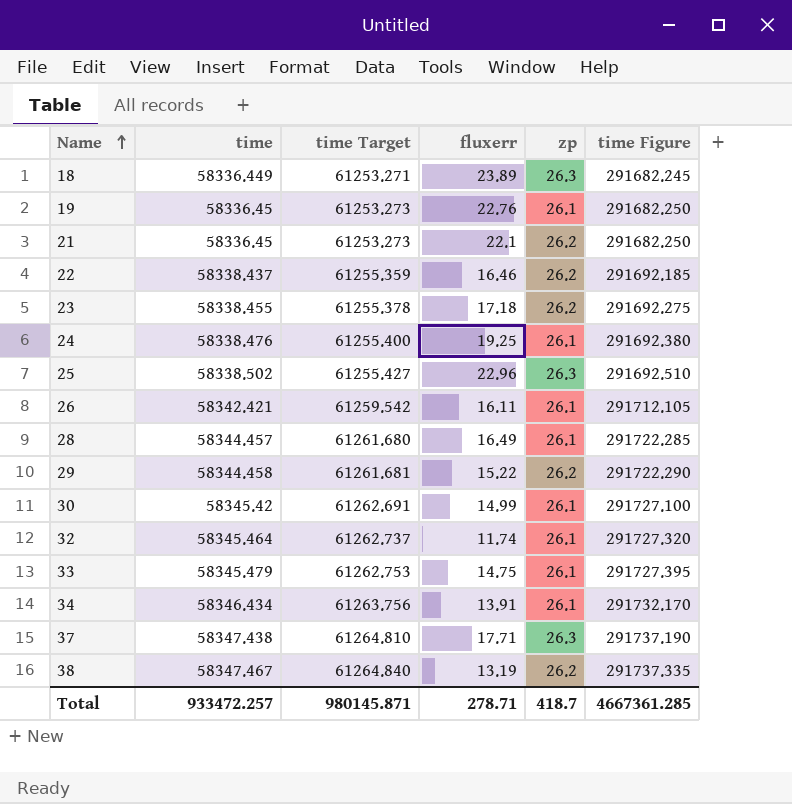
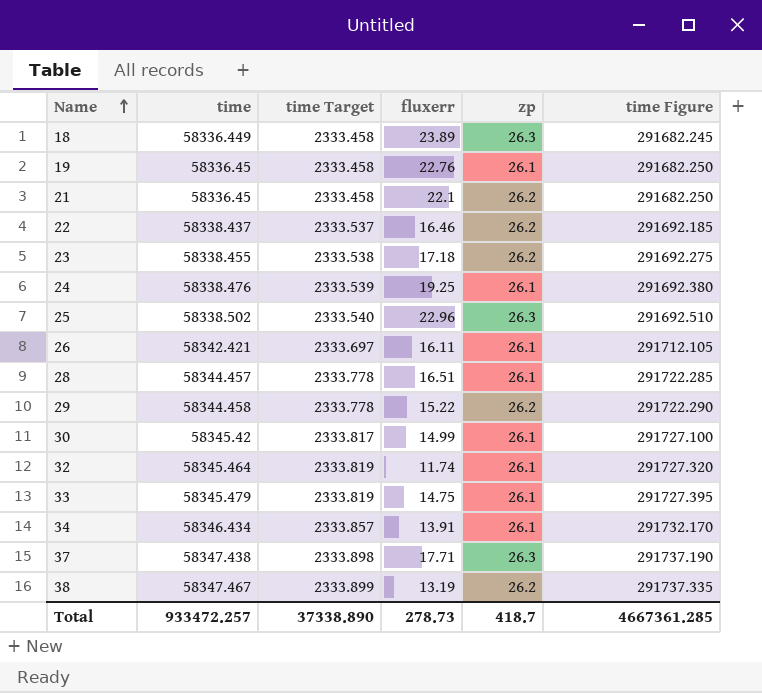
column time Target | formula: [time] * 1.05 -> [time] * 0.04
28 | fluxerr: 16.49 -> 16.51
Total | time Target: 980145.871 -> 37338.890
Total | fluxerr: 278.71 -> 278.73

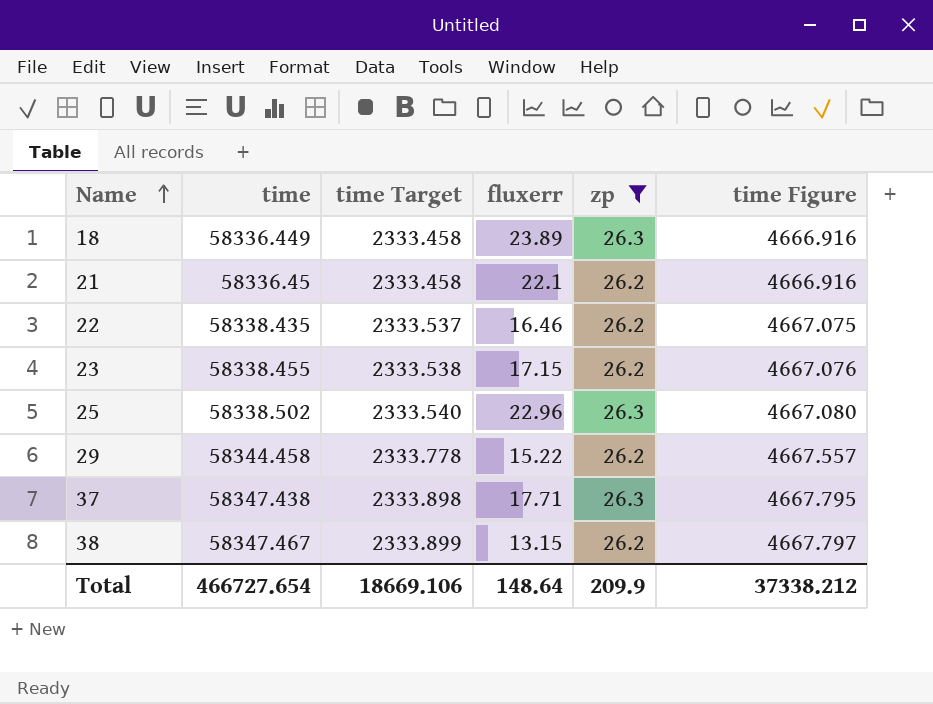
filter: none -> zp != 26.1
column time Figure | formula: [time] * 5 -> [time] * 0.08
22 | time: 58338.437 -> 58338.435
23 | fluxerr: 17.18 -> 17.15
38 | fluxerr: 13.19 -> 13.15
Total | time: 933472.257 -> 466727.654
Total | time Target: 37338.890 -> 18669.106
Total | fluxerr: 278.73 -> 148.64
Total | zp: 418.7 -> 209.9
Total | time Figure: 4667361.285 -> 37338.212

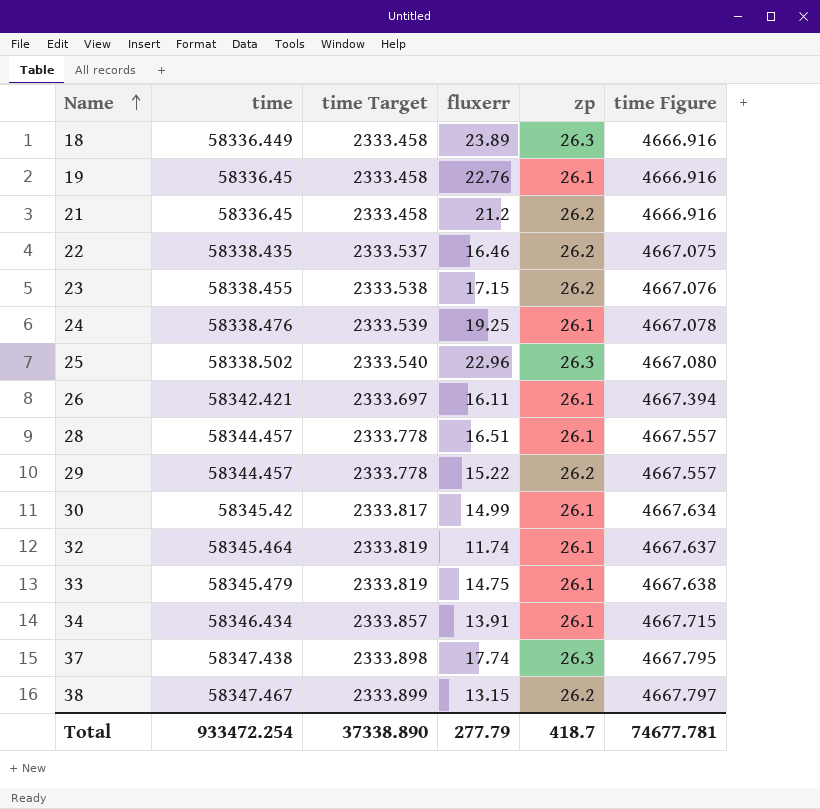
filter: zp != 26.1 -> none
21 | fluxerr: 22.1 -> 21.2
29 | time: 58344.458 -> 58344.457
37 | fluxerr: 17.71 -> 17.74
Total | time: 466727.654 -> 933472.254
Total | time Target: 18669.106 -> 37338.890
Total | fluxerr: 148.64 -> 277.79
Total | zp: 209.9 -> 418.7
Total | time Figure: 37338.212 -> 74677.781

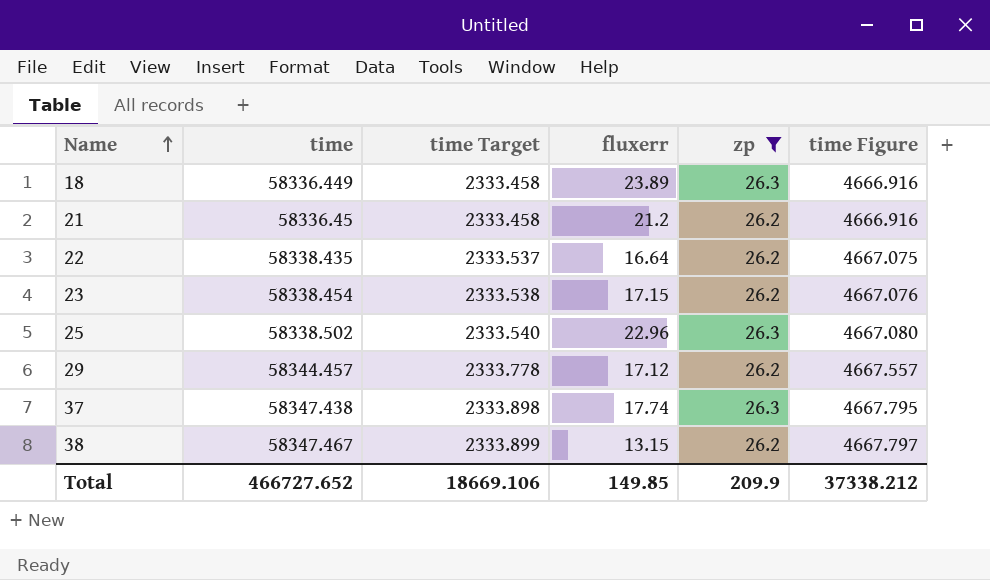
filter: none -> zp != 26.1
22 | fluxerr: 16.46 -> 16.64
23 | time: 58338.455 -> 58338.454
29 | fluxerr: 15.22 -> 17.12
Total | time: 933472.254 -> 466727.652
Total | time Target: 37338.890 -> 18669.106
Total | fluxerr: 277.79 -> 149.85
Total | zp: 418.7 -> 209.9
Total | time Figure: 74677.781 -> 37338.212

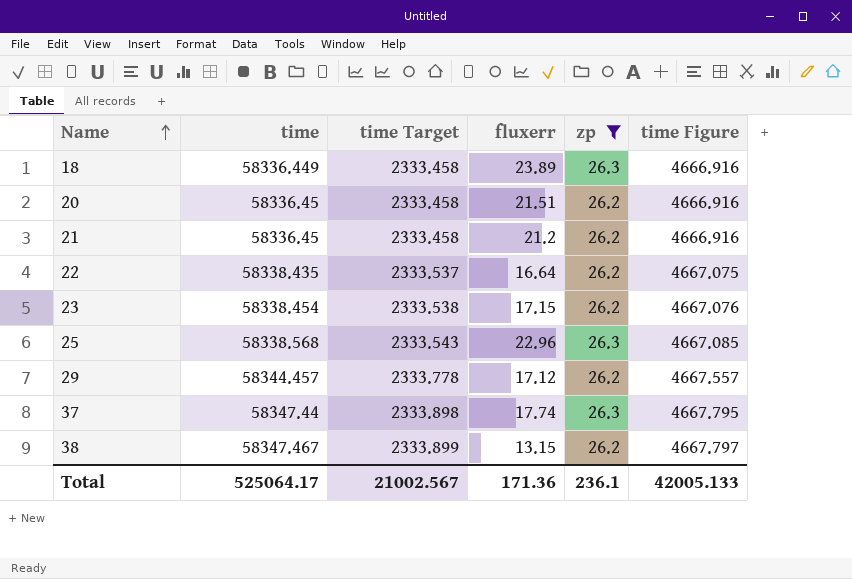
row 20: none -> 58336.45 | 2333.458 | 21.51 | 26.2 | 4666.916
25 | time: 58338.502 -> 58338.568
25 | time Target: 2333.540 -> 2333.543
25 | time Figure: 4667.080 -> 4667.085
37 | time: 58347.438 -> 58347.44
Total | time: 466727.652 -> 525064.17
Total | time Target: 18669.106 -> 21002.567
Total | fluxerr: 149.85 -> 171.36
Total | zp: 209.9 -> 236.1
Total | time Figure: 37338.212 -> 42005.133

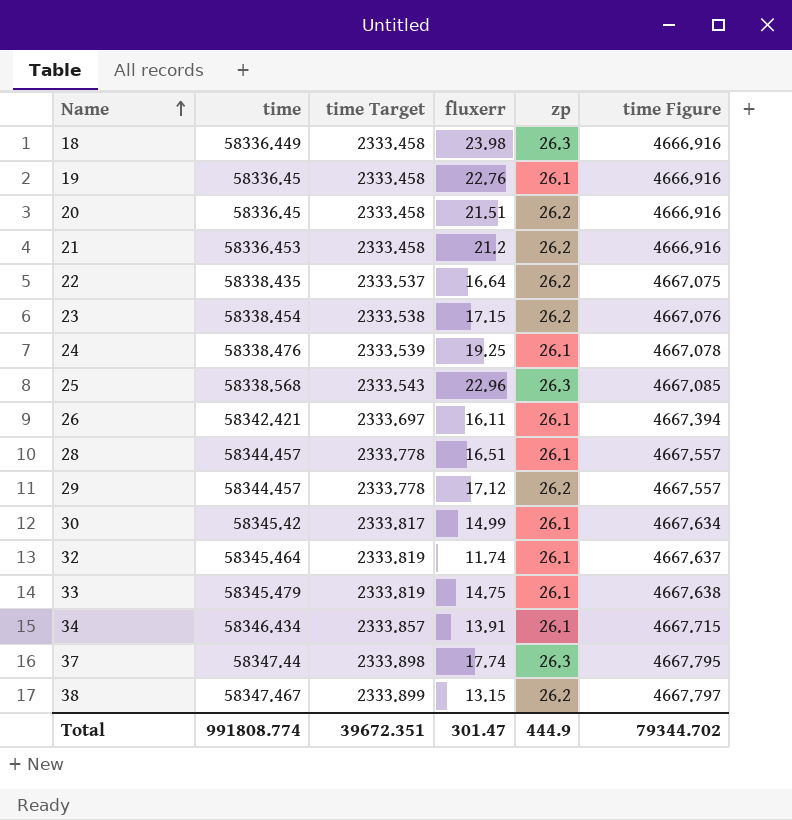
filter: zp != 26.1 -> none
18 | fluxerr: 23.89 -> 23.98
21 | time: 58336.45 -> 58336.453
Total | time: 525064.17 -> 991808.774
Total | time Target: 21002.567 -> 39672.351
Total | fluxerr: 171.36 -> 301.47
Total | zp: 236.1 -> 444.9
Total | time Figure: 42005.133 -> 79344.702

